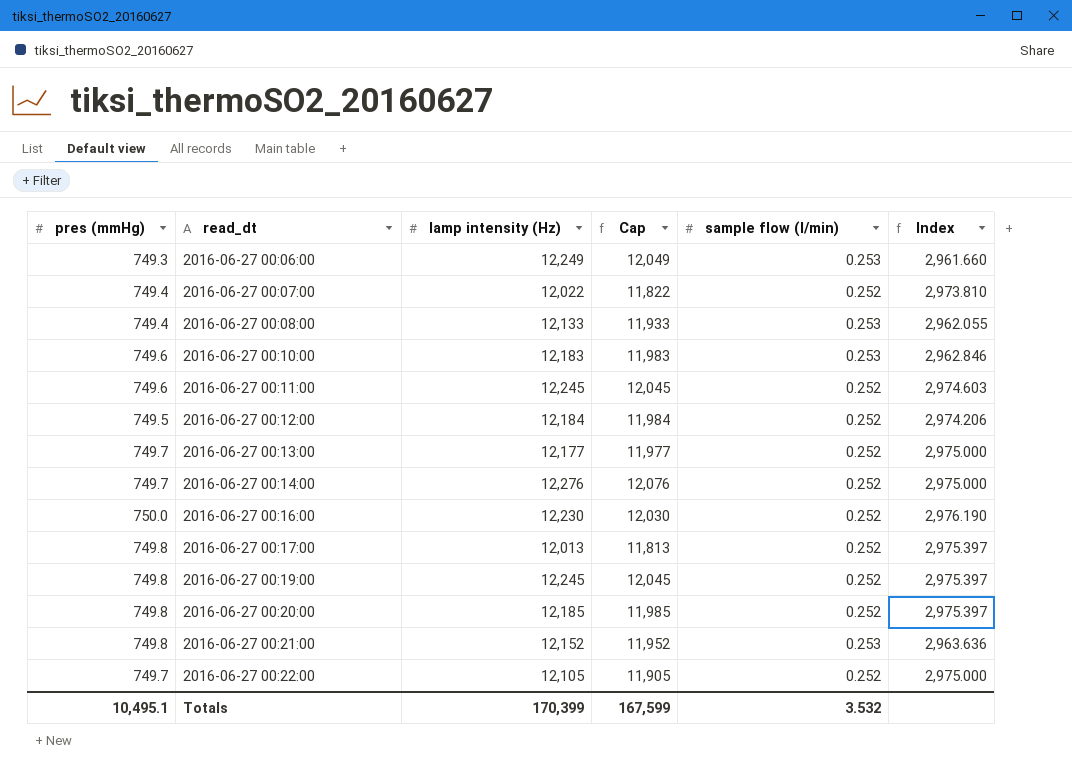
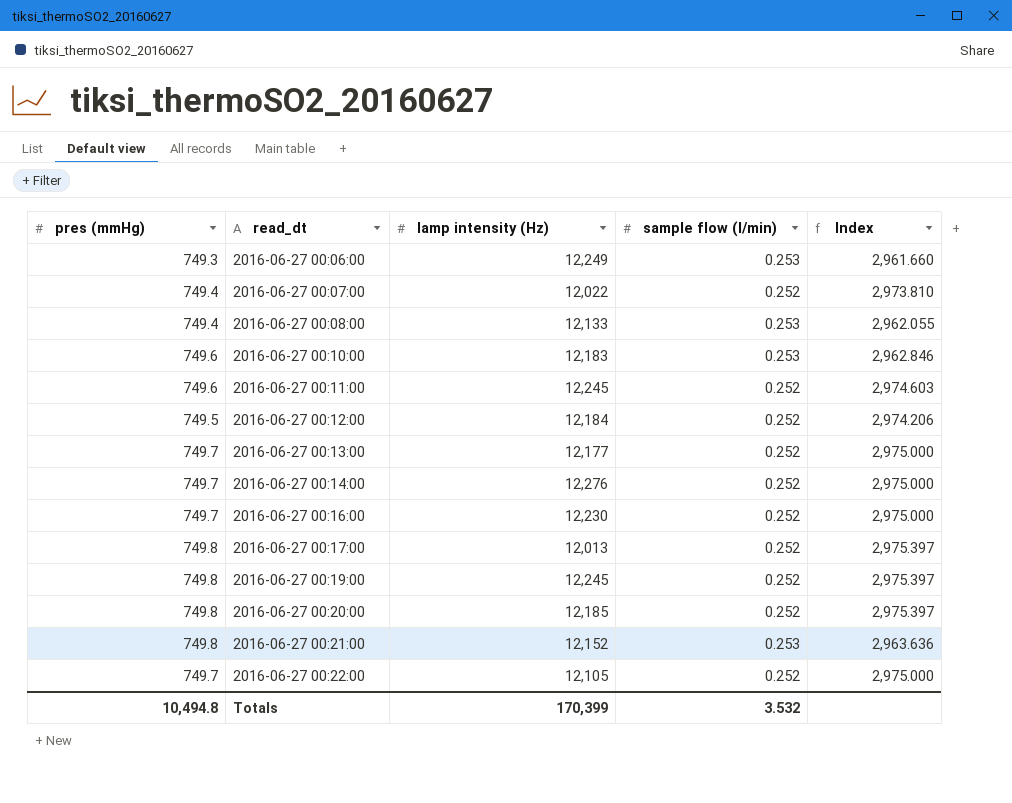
column Cap | formula: [lamp intensity (Hz)] - 200 -> none
2016-06-27 00:16:00 | pres (mmHg): 750.0 -> 749.7
2016-06-27 00:16:00 | Index: 2,976.190 -> 2,975.000
Totals | pres (mmHg): 10,495.1 -> 10,494.8

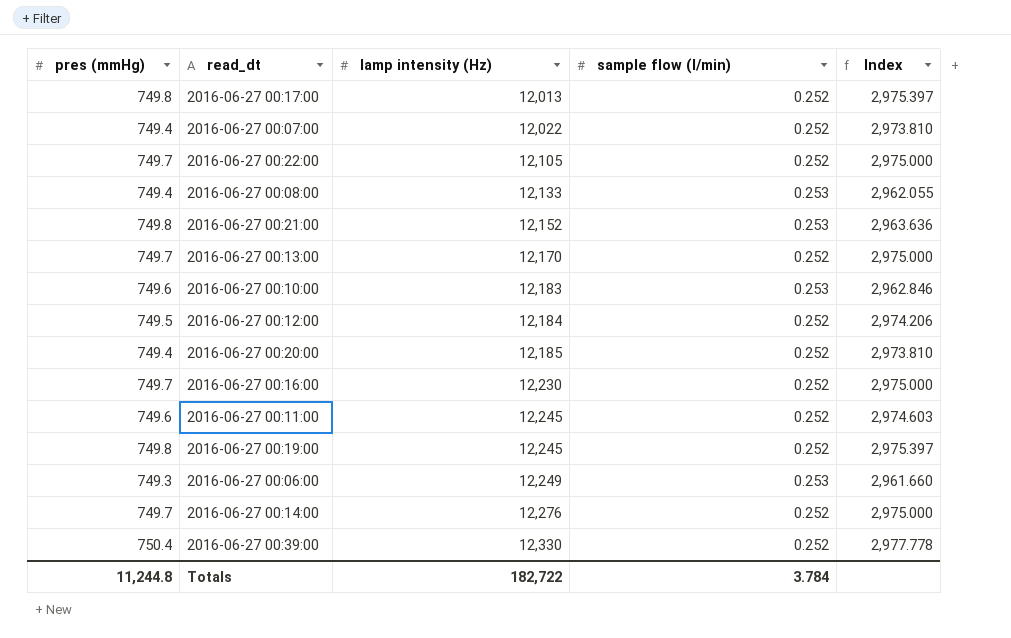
row order: read_dt ascending -> lamp intensity (Hz) ascending
2016-06-27 00:13:00 | lamp intensity (Hz): 12,177 -> 12,170
2016-06-27 00:20:00 | pres (mmHg): 749.8 -> 749.4
2016-06-27 00:20:00 | Index: 2,975.397 -> 2,973.810
row 2016-06-27 00:39:00: none -> 750.4 | 12,330 | 0.252 | 2,977.778
Totals | pres (mmHg): 10,494.8 -> 11,244.8
Totals | lamp intensity (Hz): 170,399 -> 182,722
Totals | sample flow (l/min): 3.532 -> 3.784

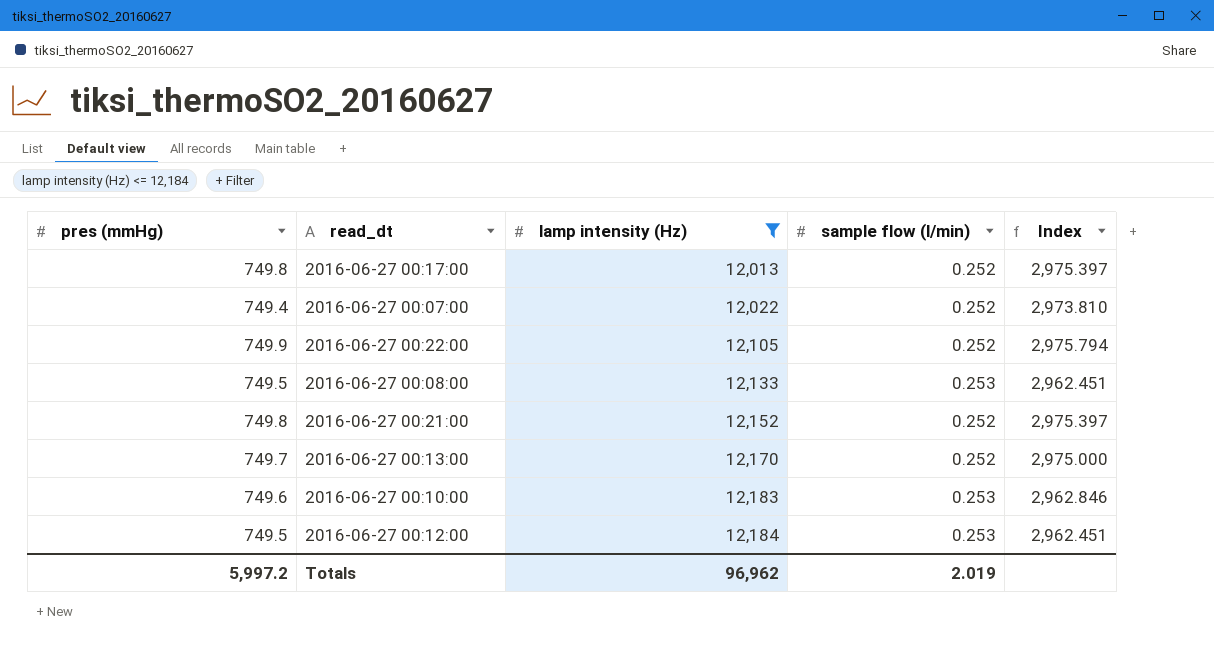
filter: none -> lamp intensity (Hz) <= 12,184
2016-06-27 00:22:00 | pres (mmHg): 749.7 -> 749.9
2016-06-27 00:22:00 | Index: 2,975.000 -> 2,975.794
2016-06-27 00:08:00 | pres (mmHg): 749.4 -> 749.5
2016-06-27 00:08:00 | Index: 2,962.055 -> 2,962.451
2016-06-27 00:21:00 | sample flow (l/min): 0.253 -> 0.252
2016-06-27 00:21:00 | Index: 2,963.636 -> 2,975.397
2016-06-27 00:12:00 | sample flow (l/min): 0.252 -> 0.253
2016-06-27 00:12:00 | Index: 2,974.206 -> 2,962.451
Totals | pres (mmHg): 11,244.8 -> 5,997.2
Totals | lamp intensity (Hz): 182,722 -> 96,962
Totals | sample flow (l/min): 3.784 -> 2.019

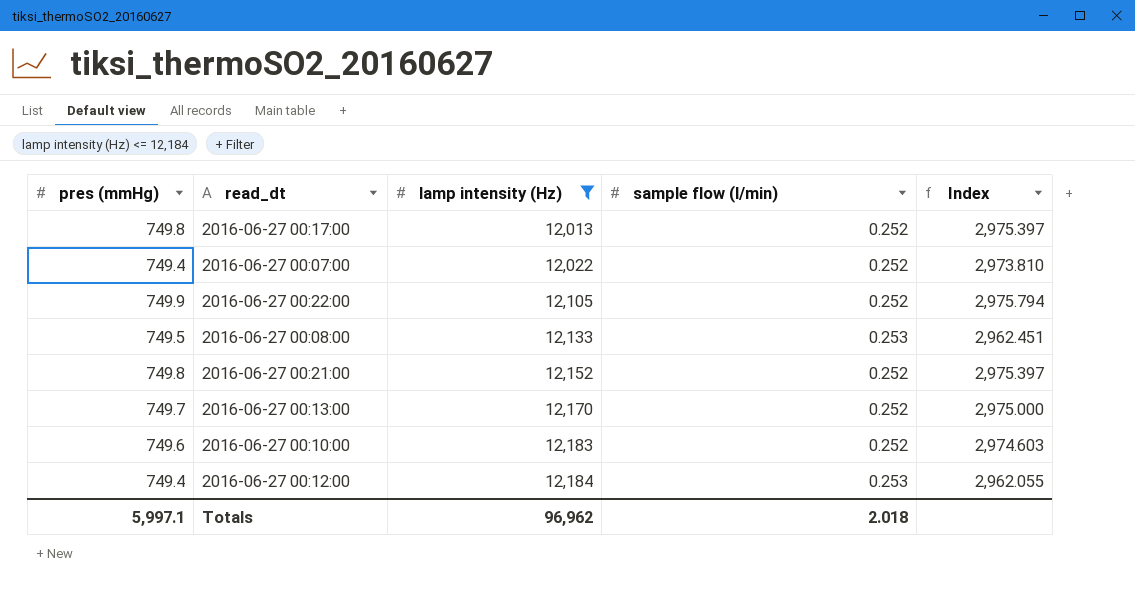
2016-06-27 00:10:00 | sample flow (l/min): 0.253 -> 0.252
2016-06-27 00:10:00 | Index: 2,962.846 -> 2,974.603
2016-06-27 00:12:00 | pres (mmHg): 749.5 -> 749.4
2016-06-27 00:12:00 | Index: 2,962.451 -> 2,962.055
Totals | pres (mmHg): 5,997.2 -> 5,997.1
Totals | sample flow (l/min): 2.019 -> 2.018

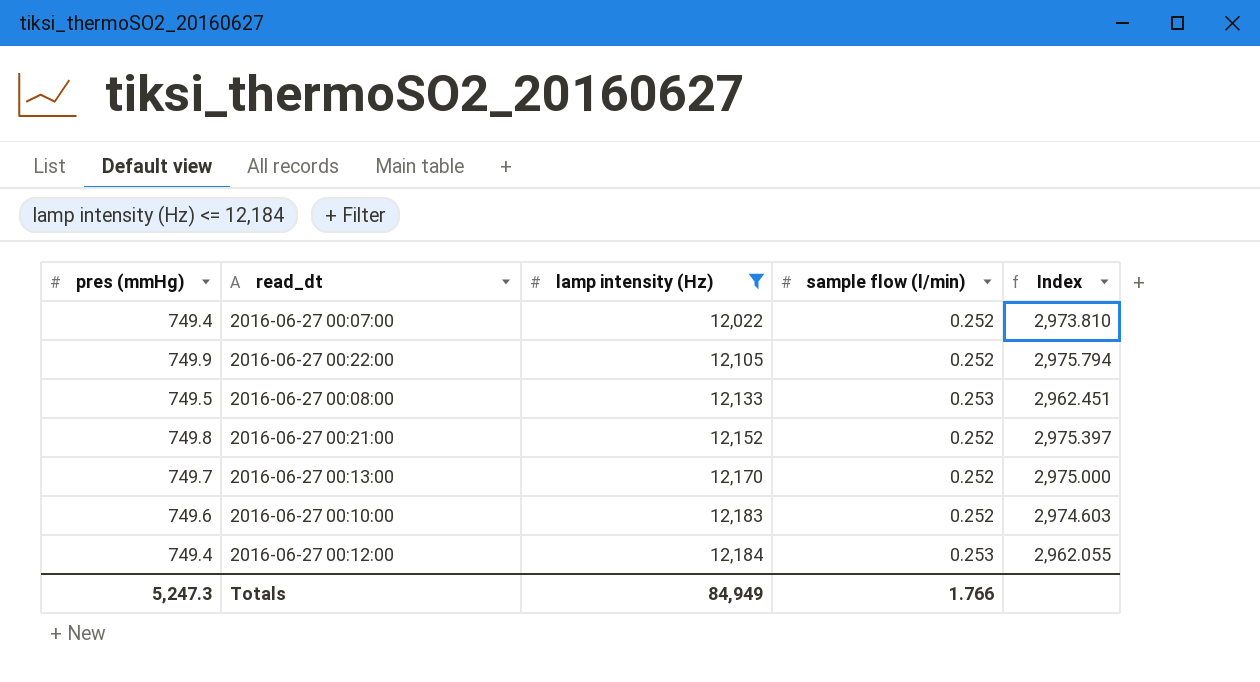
row 2016-06-27 00:17:00: 749.8 | 12,013 | 0.252 | 2,975.397 -> none
Totals | pres (mmHg): 5,997.1 -> 5,247.3
Totals | lamp intensity (Hz): 96,962 -> 84,949
Totals | sample flow (l/min): 2.018 -> 1.766

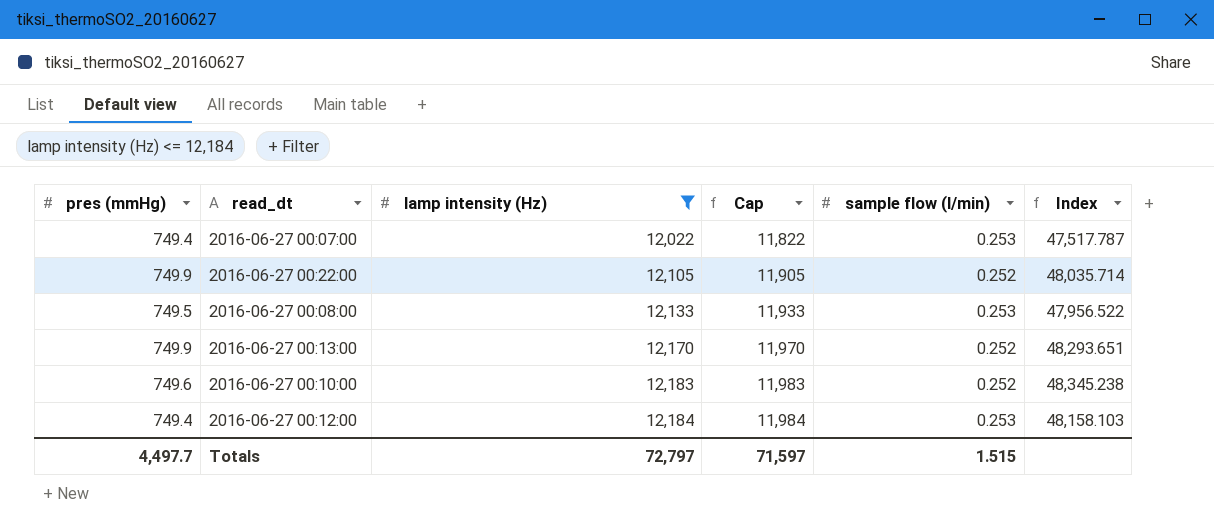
column Cap | formula: none -> [lamp intensity (Hz)] - 200
column Index | formula: [pres (mmHg)] / [sample flow (l/min)] -> [lamp intensity (Hz)] / [sample flow (l/min)]
row 2016-06-27 00:21:00: 749.8 | 12,152 | 0.252 | 2,975.397 -> none
2016-06-27 00:07:00 | sample flow (l/min): 0.252 -> 0.253
2016-06-27 00:13:00 | pres (mmHg): 749.7 -> 749.9
Totals | pres (mmHg): 5,247.3 -> 4,497.7
Totals | lamp intensity (Hz): 84,949 -> 72,797
Totals | sample flow (l/min): 1.766 -> 1.515

